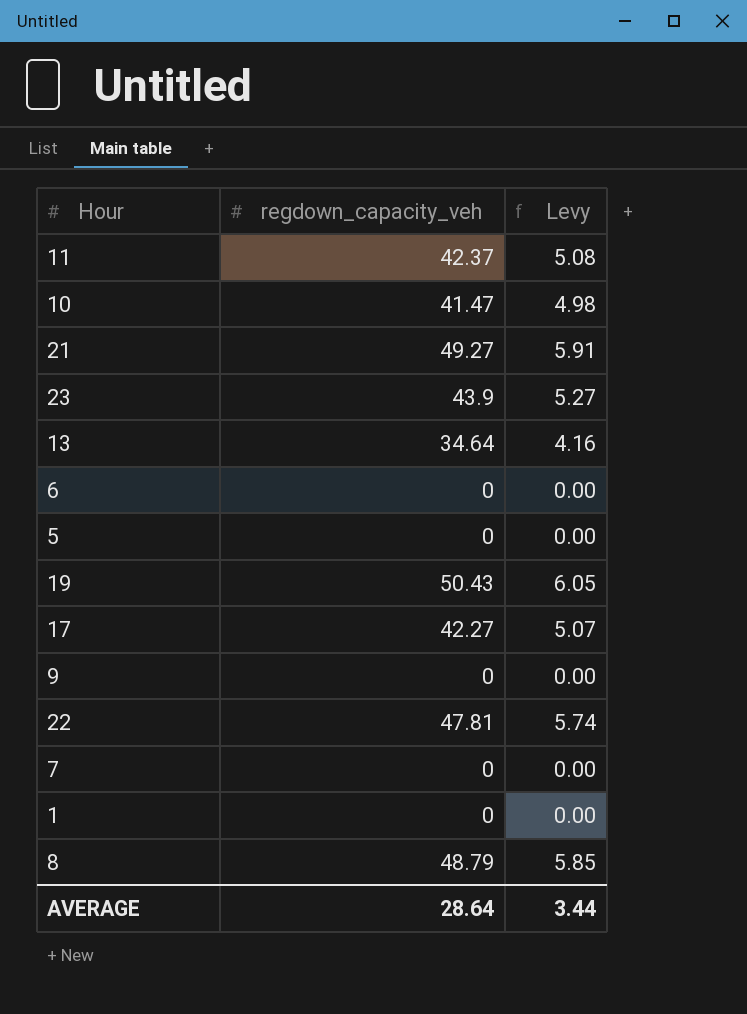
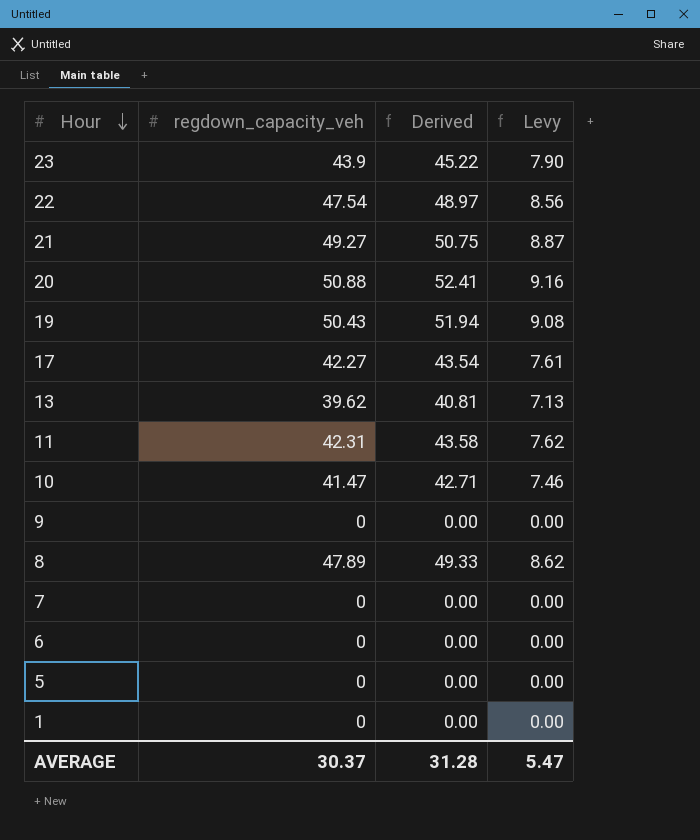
row order: none -> Hour descending
column Derived | formula: none -> [regdown_capacity_veh] * 1.03
column Levy | formula: [regdown_capacity_veh] * 0.12 -> [regdown_capacity_veh] * 0.18
22 | regdown_capacity_veh: 47.81 -> 47.54
row 20: none -> 50.88 | 52.41 | 9.16
13 | regdown_capacity_veh: 34.64 -> 39.62
11 | regdown_capacity_veh: 42.37 -> 42.31
8 | regdown_capacity_veh: 48.79 -> 47.89
AVERAGE | regdown_capacity_veh: 28.64 -> 30.37
AVERAGE | Levy: 3.44 -> 5.47

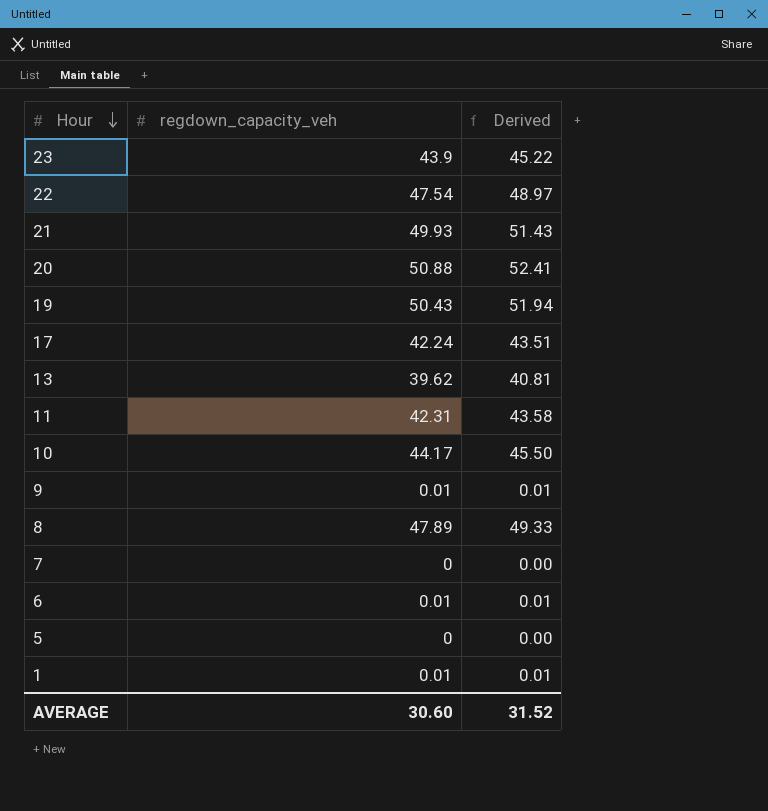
column Levy | formula: [regdown_capacity_veh] * 0.18 -> none
21 | regdown_capacity_veh: 49.27 -> 49.93
21 | Derived: 50.75 -> 51.43
17 | regdown_capacity_veh: 42.27 -> 42.24
17 | Derived: 43.54 -> 43.51
10 | regdown_capacity_veh: 41.47 -> 44.17
10 | Derived: 42.71 -> 45.50
9 | regdown_capacity_veh: 0 -> 0.01
9 | Derived: 0.00 -> 0.01
6 | regdown_capacity_veh: 0 -> 0.01
6 | Derived: 0.00 -> 0.01
1 | regdown_capacity_veh: 0 -> 0.01
1 | Derived: 0.00 -> 0.01
AVERAGE | regdown_capacity_veh: 30.37 -> 30.60
AVERAGE | Derived: 31.28 -> 31.52

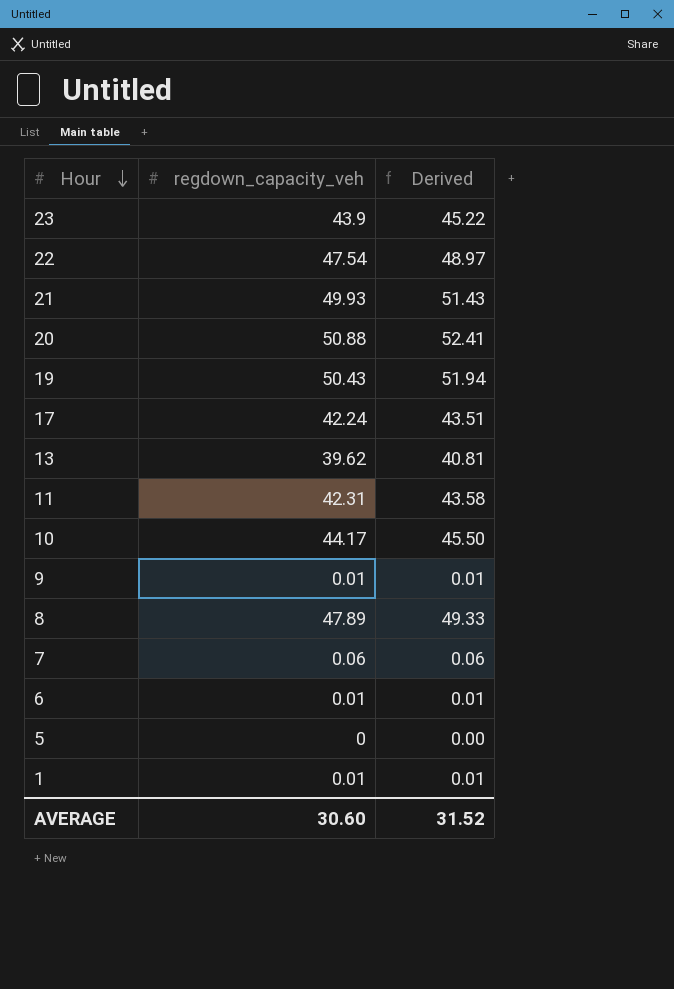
7 | regdown_capacity_veh: 0 -> 0.06
7 | Derived: 0.00 -> 0.06

